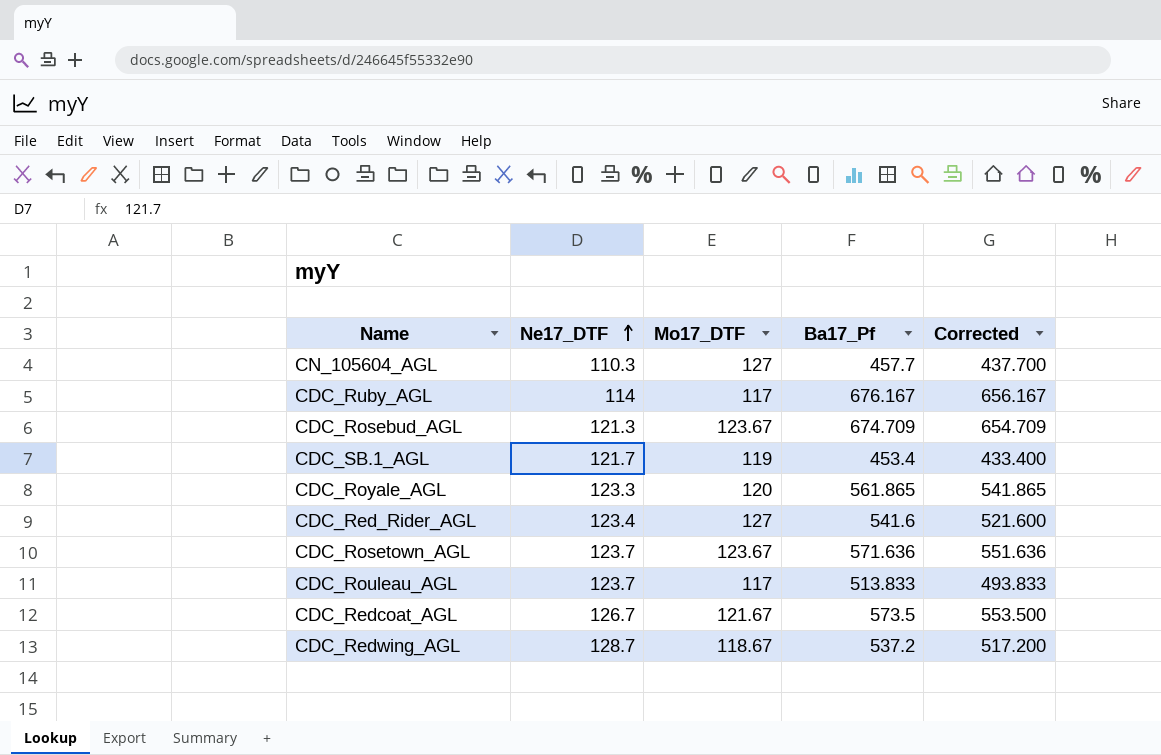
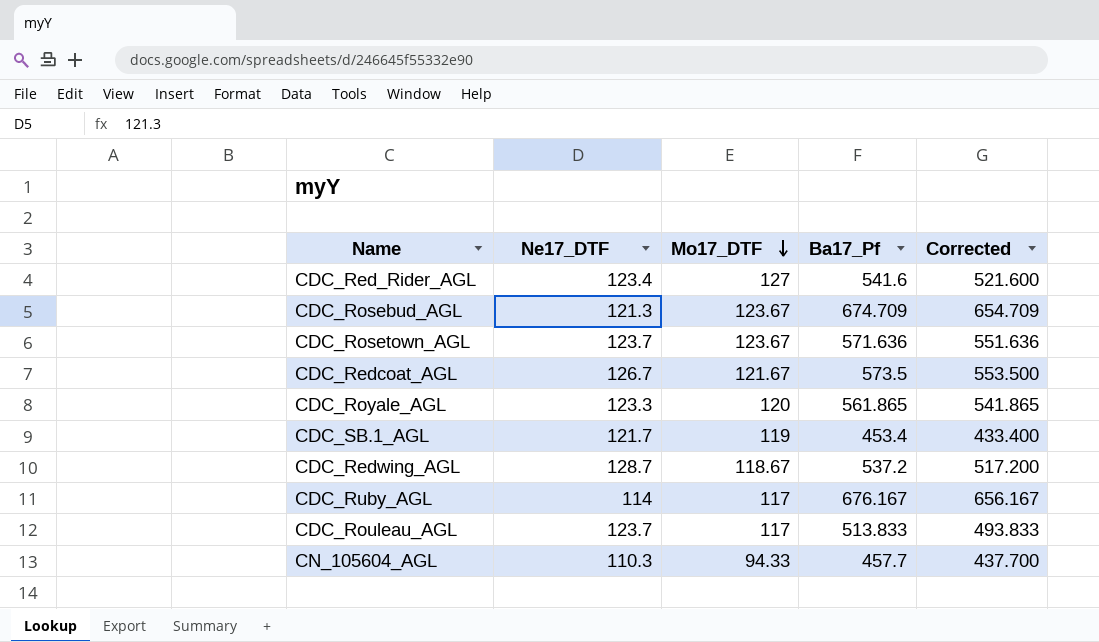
row order: Ne17_DTF ascending -> Mo17_DTF descending
CN_105604_AGL | Mo17_DTF: 127 -> 94.33

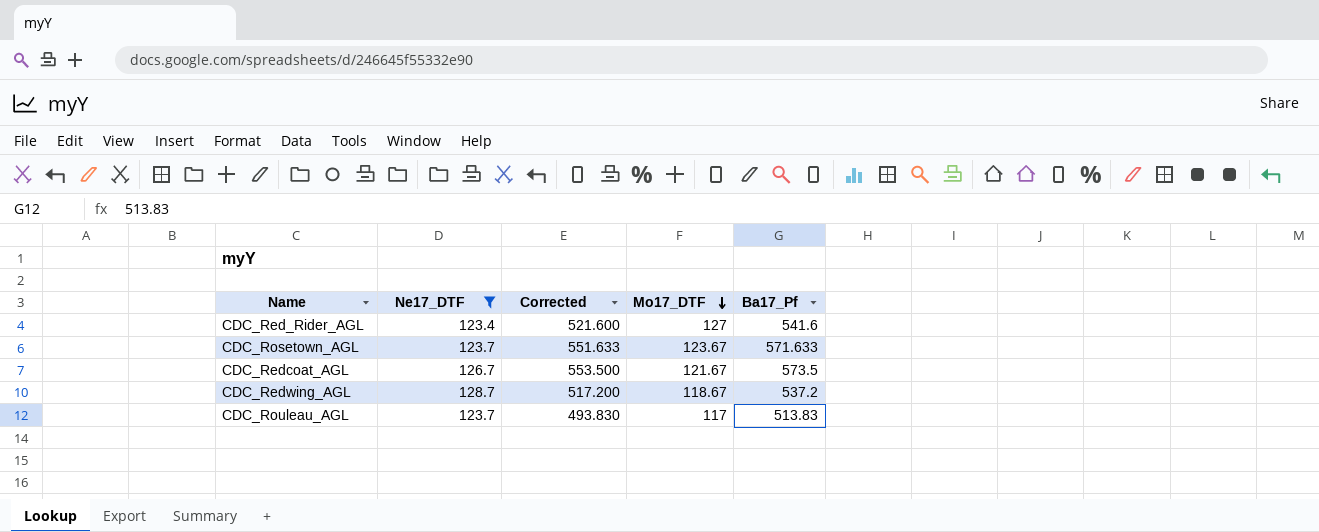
filter: none -> Ne17_DTF >= 123.4
column Corrected | position: 5 -> 3
CDC_Rosetown_AGL | Corrected: 551.636 -> 551.633
CDC_Rosetown_AGL | Ba17_Pf: 571.636 -> 571.633
CDC_Rouleau_AGL | Corrected: 493.833 -> 493.830
CDC_Rouleau_AGL | Ba17_Pf: 513.833 -> 513.83

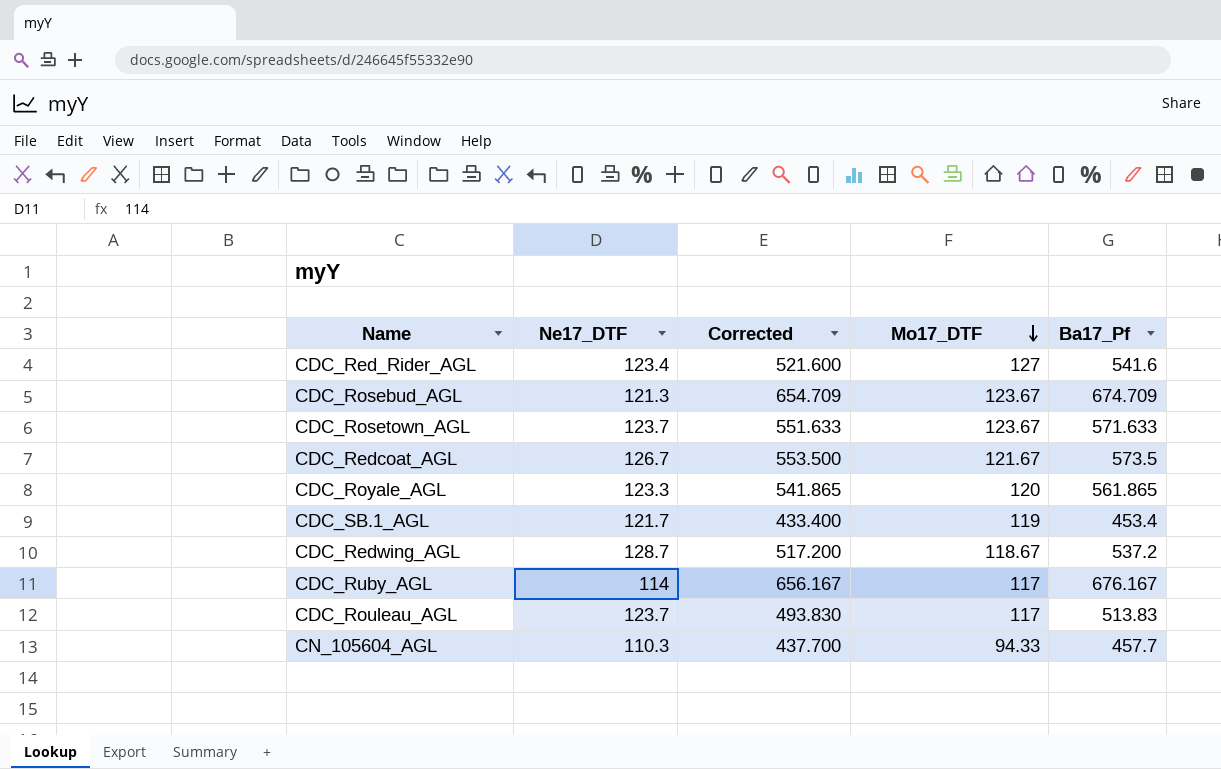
filter: Ne17_DTF >= 123.4 -> none

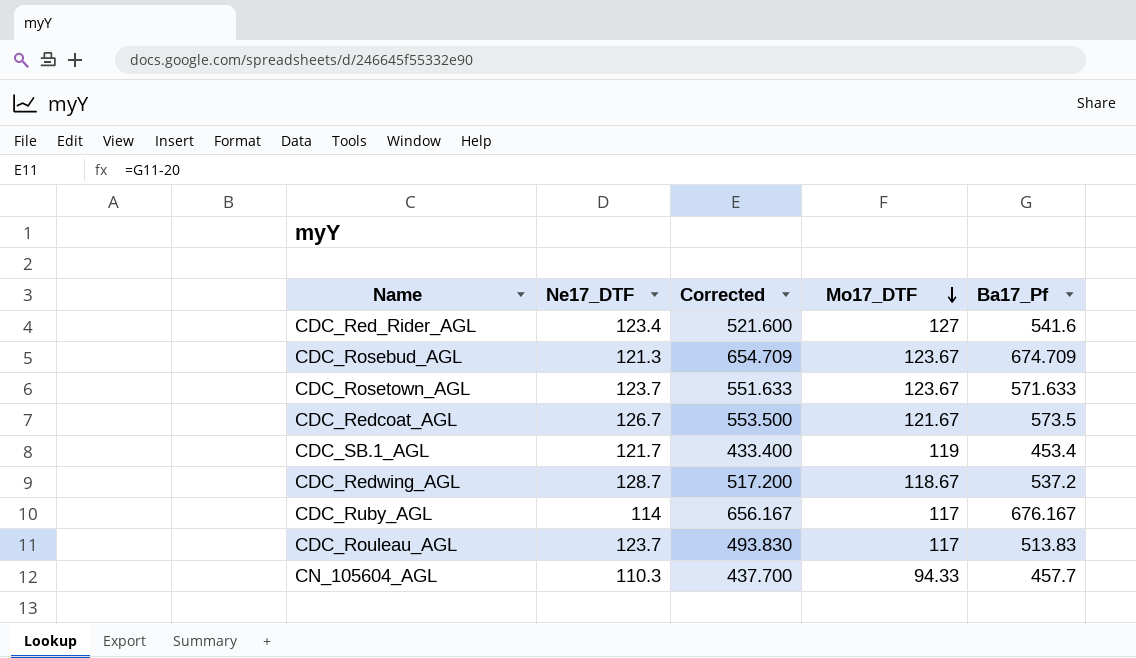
row CDC_Royale_AGL: 123.3 | 541.865 | 120 | 561.865 -> none

